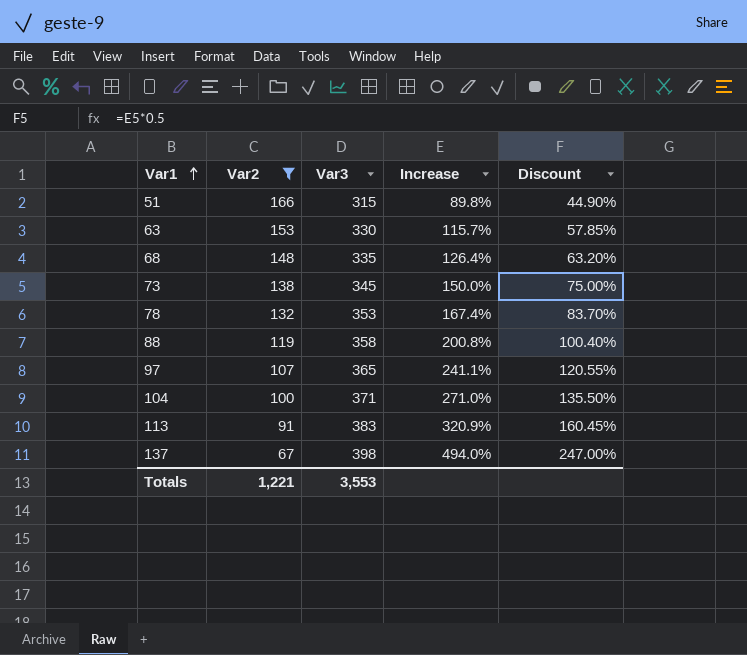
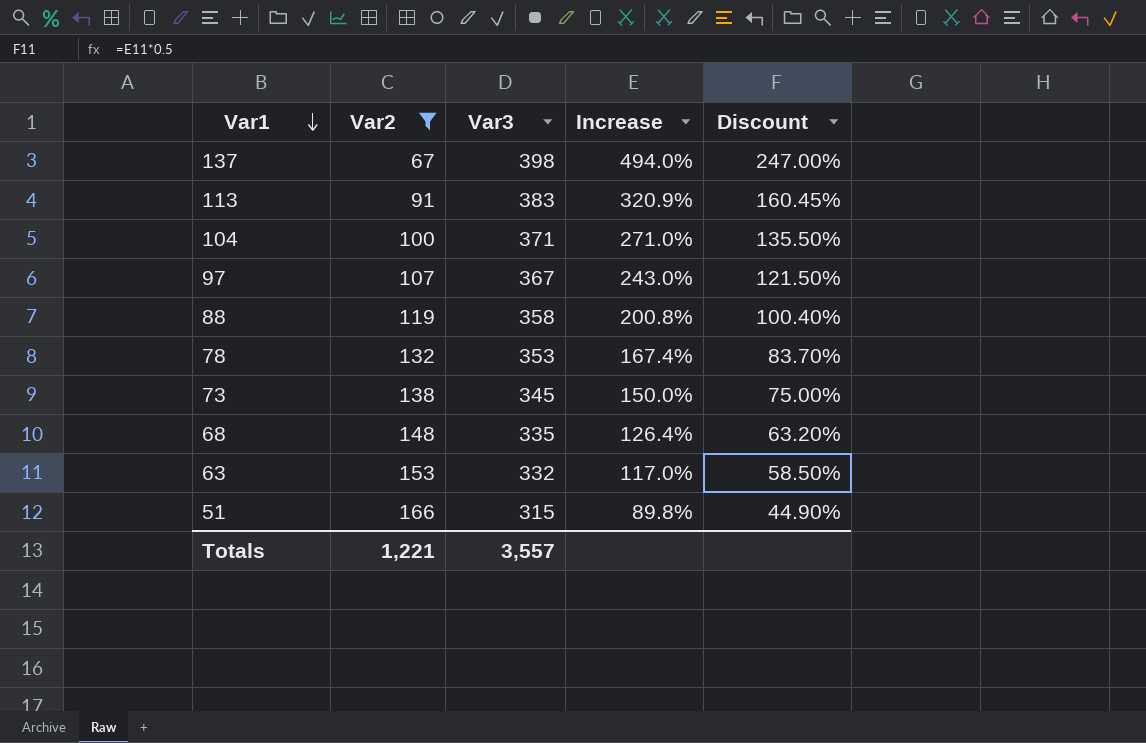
row order: Var1 ascending -> Var1 descending
97 | Var3: 365 -> 367
97 | Increase: 241.1% -> 243.0%
97 | Discount: 120.55% -> 121.50%
63 | Var3: 330 -> 332
63 | Increase: 115.7% -> 117.0%
63 | Discount: 57.85% -> 58.50%
Totals | Var3: 3,553 -> 3,557

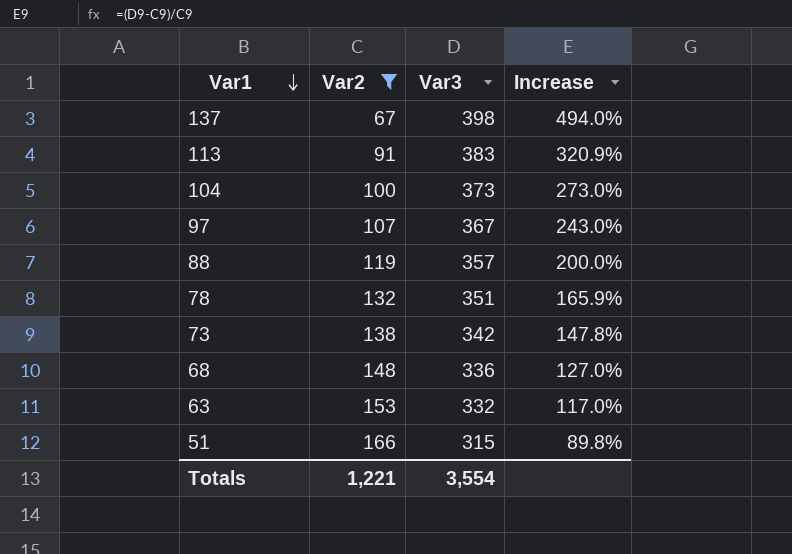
column Discount | formula: [Increase] * 0.5 -> none
104 | Var3: 371 -> 373
104 | Increase: 271.0% -> 273.0%
88 | Var3: 358 -> 357
88 | Increase: 200.8% -> 200.0%
78 | Var3: 353 -> 351
78 | Increase: 167.4% -> 165.9%
73 | Var3: 345 -> 342
73 | Increase: 150.0% -> 147.8%
68 | Var3: 335 -> 336
68 | Increase: 126.4% -> 127.0%
Totals | Var3: 3,557 -> 3,554

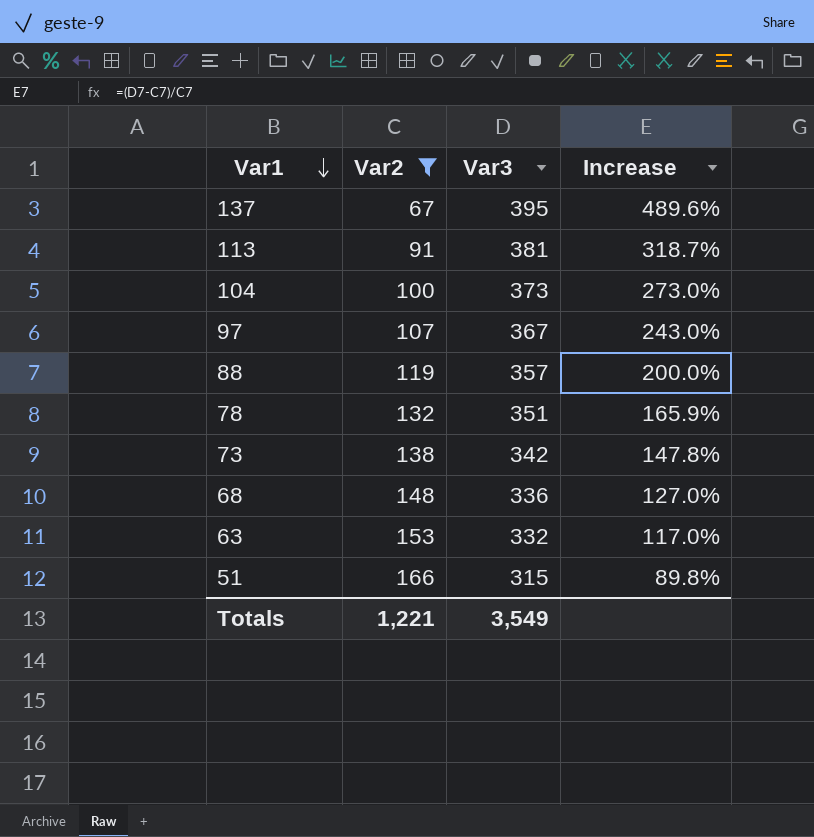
137 | Var3: 398 -> 395
137 | Increase: 494.0% -> 489.6%
113 | Var3: 383 -> 381
113 | Increase: 320.9% -> 318.7%
Totals | Var3: 3,554 -> 3,549

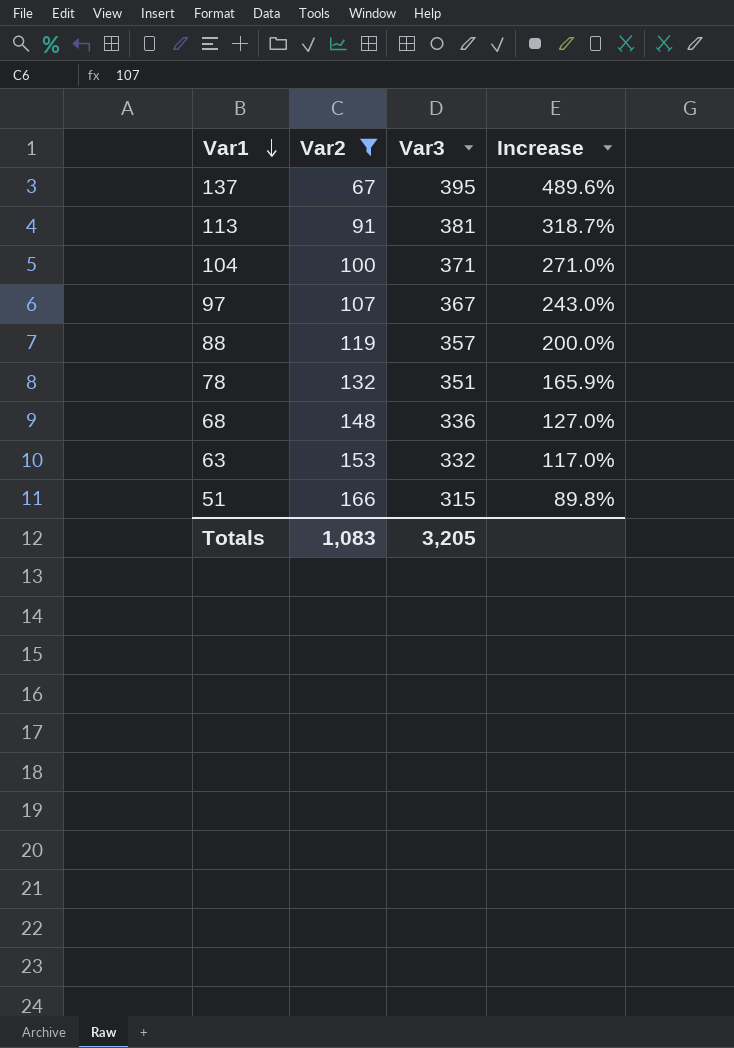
row 73: 138 | 342 | 147.8% -> none
104 | Var3: 373 -> 371
104 | Increase: 273.0% -> 271.0%
Totals | Var2: 1,221 -> 1,083
Totals | Var3: 3,549 -> 3,205

